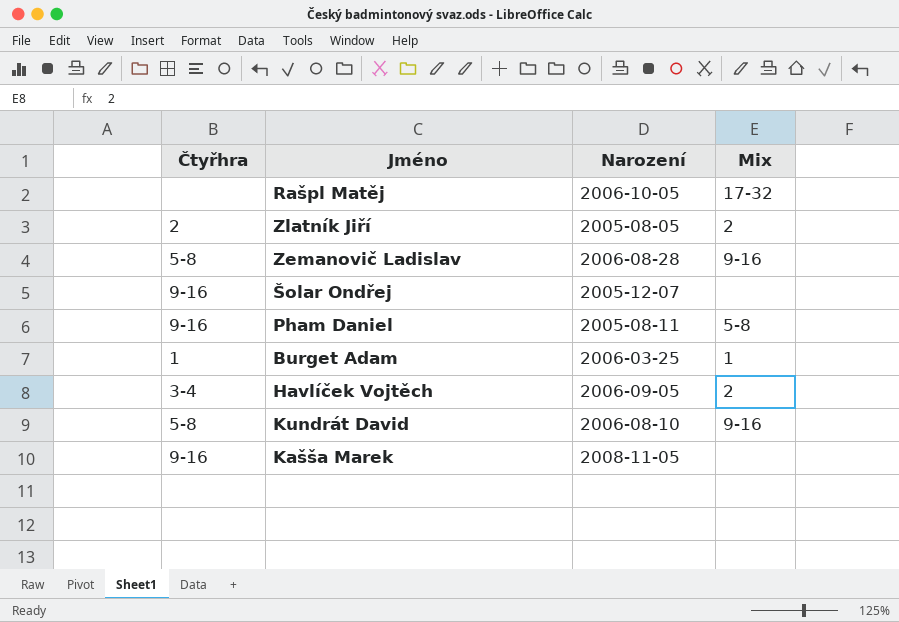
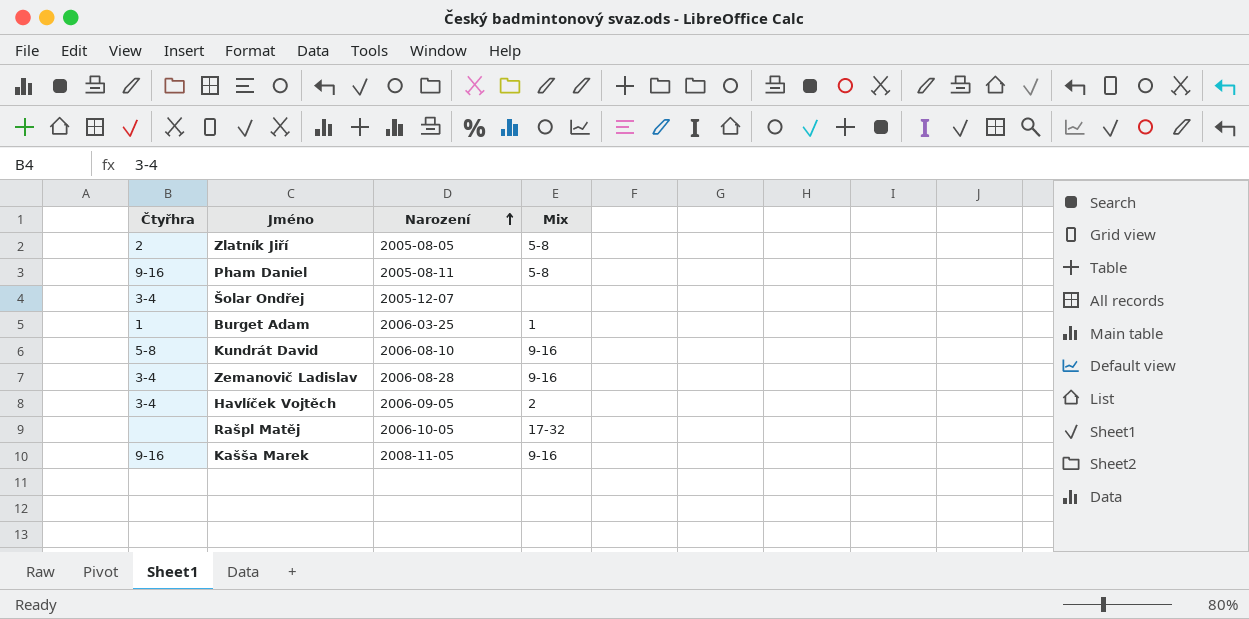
row order: none -> Narození ascending
Zlatník Jiří | Mix: 2 -> 5-8
Šolar Ondřej | Čtyřhra: 9-16 -> 3-4
Zemanovič Ladislav | Čtyřhra: 5-8 -> 3-4
Kašša Marek | Mix: none -> 9-16

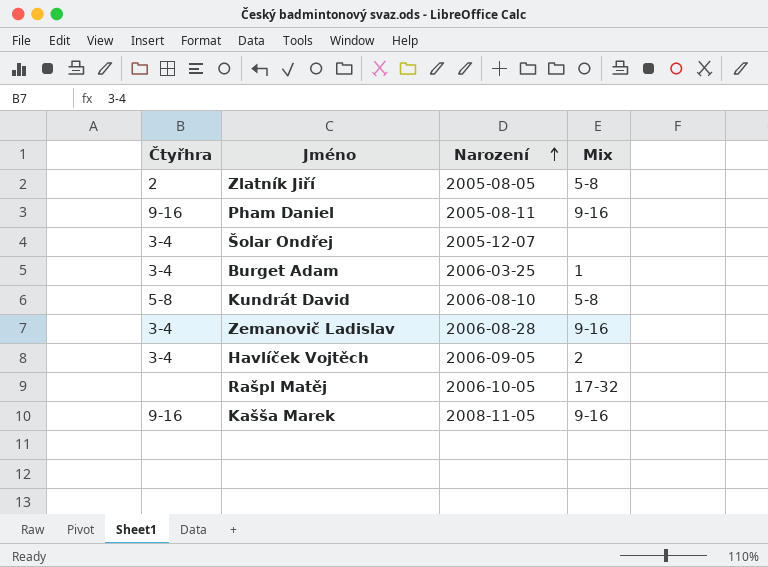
Pham Daniel | Mix: 5-8 -> 9-16
Burget Adam | Čtyřhra: 1 -> 3-4
Kundrát David | Mix: 9-16 -> 5-8

